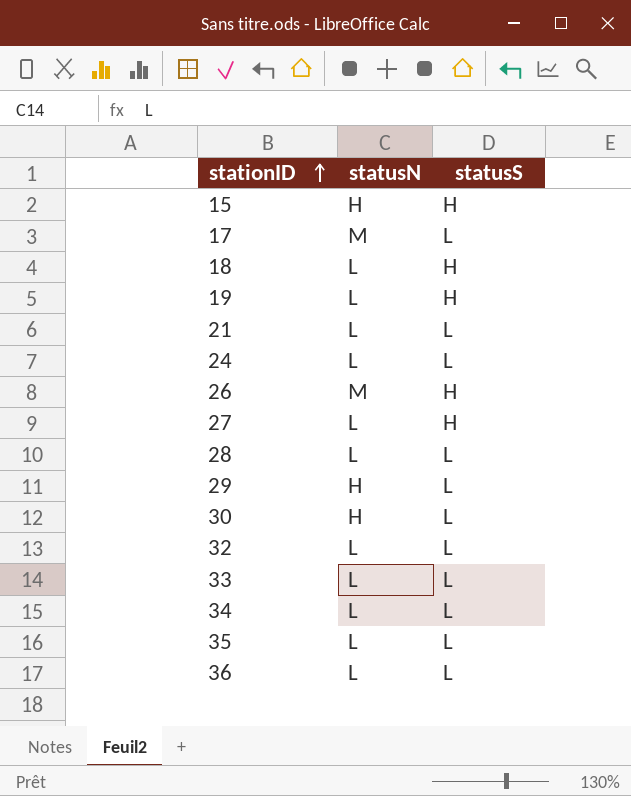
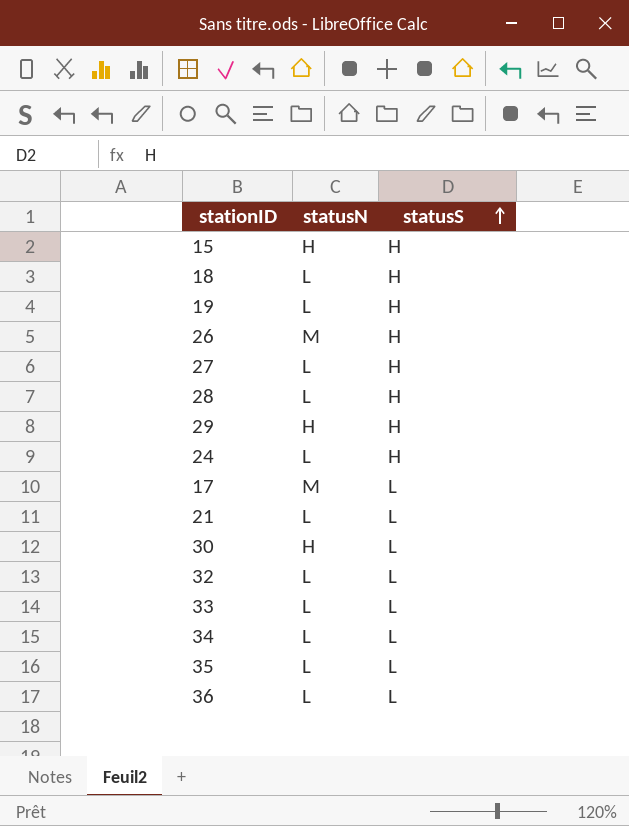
row order: stationID ascending -> statusS ascending
28 | statusS: L -> H
29 | statusS: L -> H
24 | statusS: L -> H

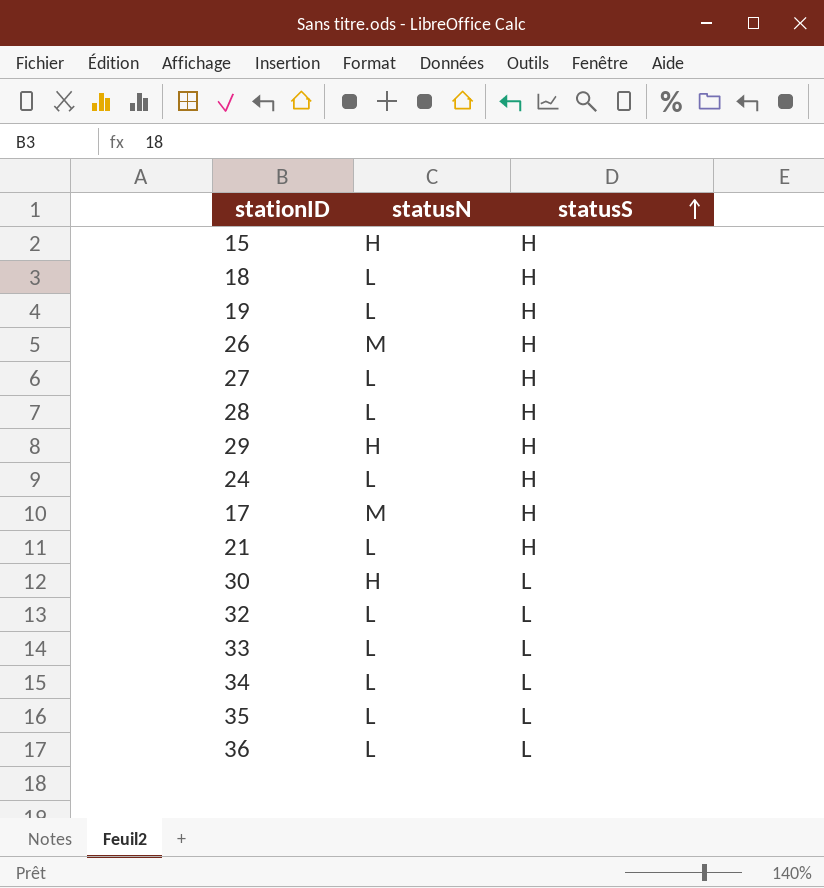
17 | statusS: L -> H
21 | statusS: L -> H

